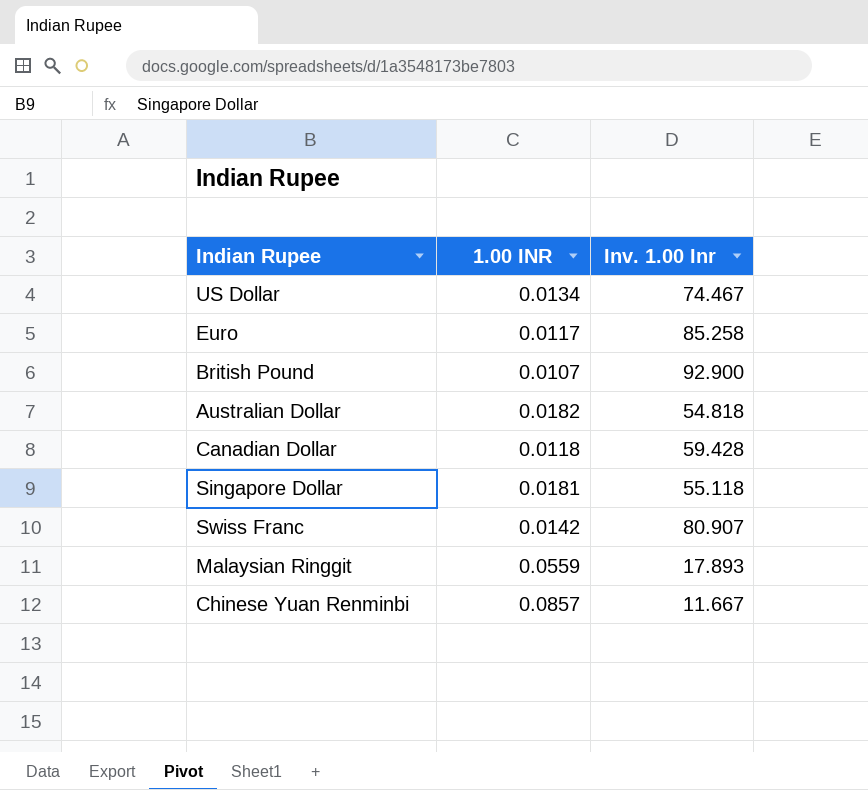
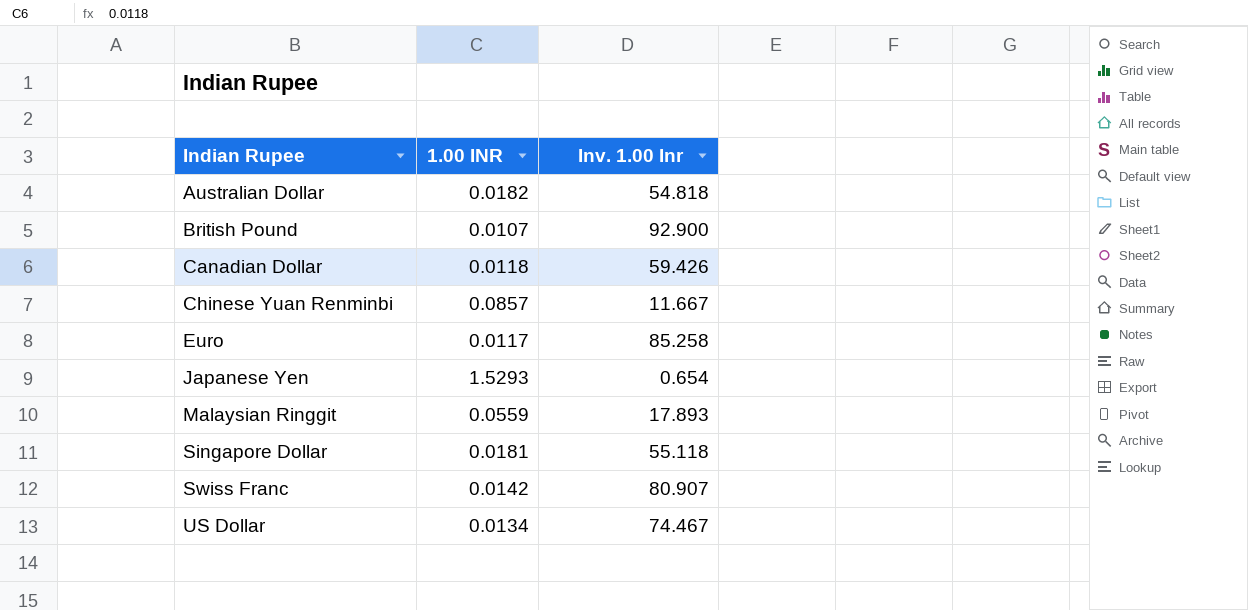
row order: none -> Indian Rupee ascending
Canadian Dollar | Inv. 1.00 Inr: 59.428 -> 59.426
row Japanese Yen: none -> 1.5293 | 0.654

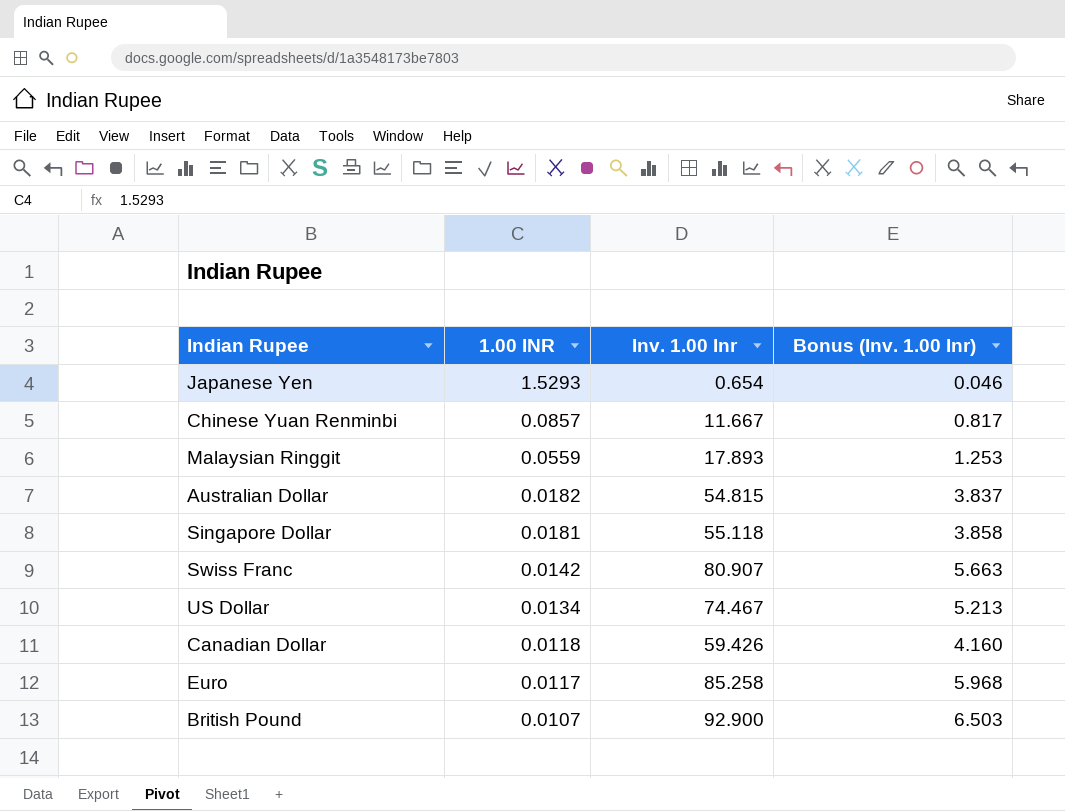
row order: Indian Rupee ascending -> 1.00 INR descending
column Bonus (Inv. 1.00 Inr) | formula: none -> [Inv. 1.00 Inr] * 0.07
Australian Dollar | Inv. 1.00 Inr: 54.818 -> 54.815

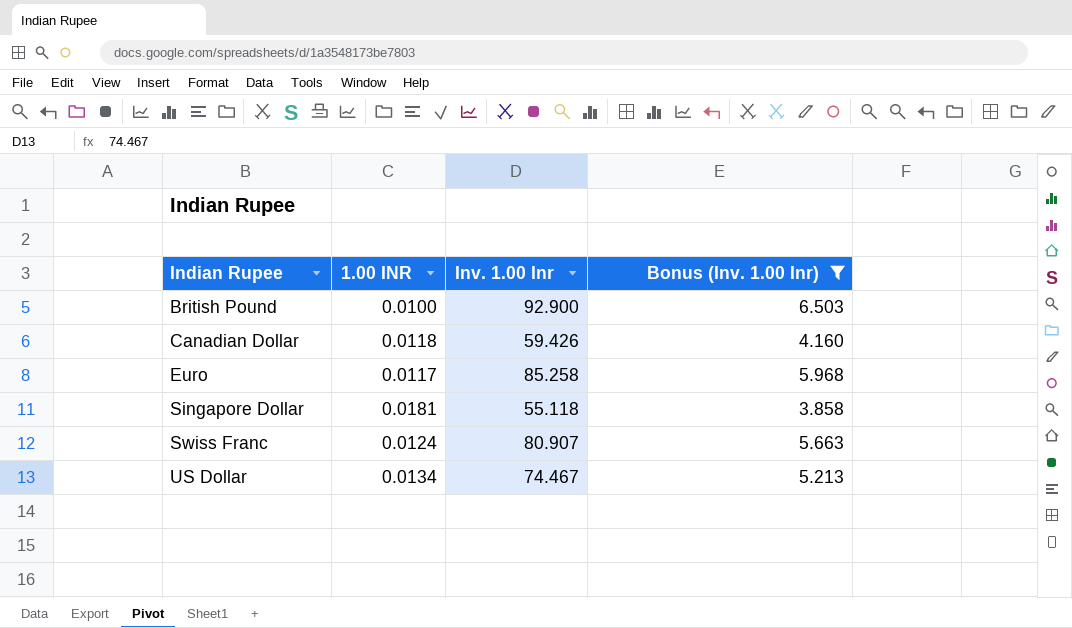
filter: none -> Bonus (Inv. 1.00 Inr) >= 3.858
row order: 1.00 INR descending -> Indian Rupee ascending
British Pound | 1.00 INR: 0.0107 -> 0.0100
Swiss Franc | 1.00 INR: 0.0142 -> 0.0124

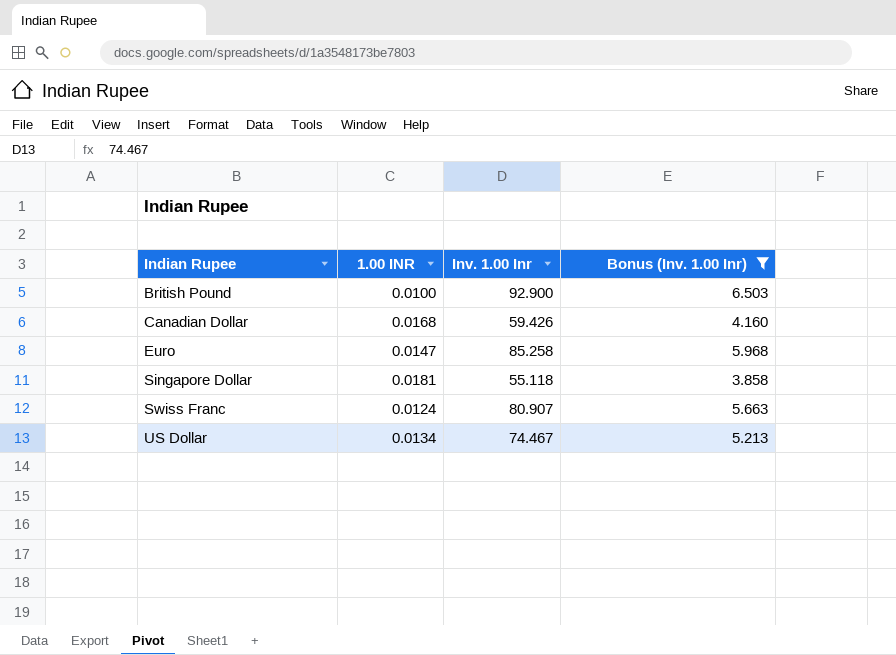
Canadian Dollar | 1.00 INR: 0.0118 -> 0.0168
Euro | 1.00 INR: 0.0117 -> 0.0147

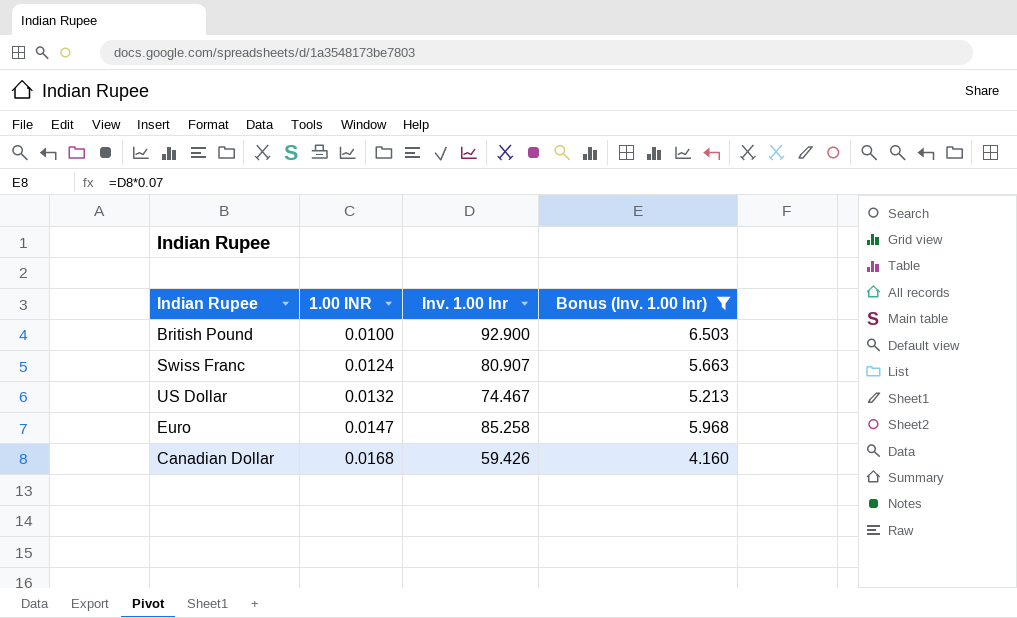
row order: Indian Rupee ascending -> 1.00 INR ascending
row Singapore Dollar: 0.0181 | 55.118 | 3.858 -> none
US Dollar | 1.00 INR: 0.0134 -> 0.0132

